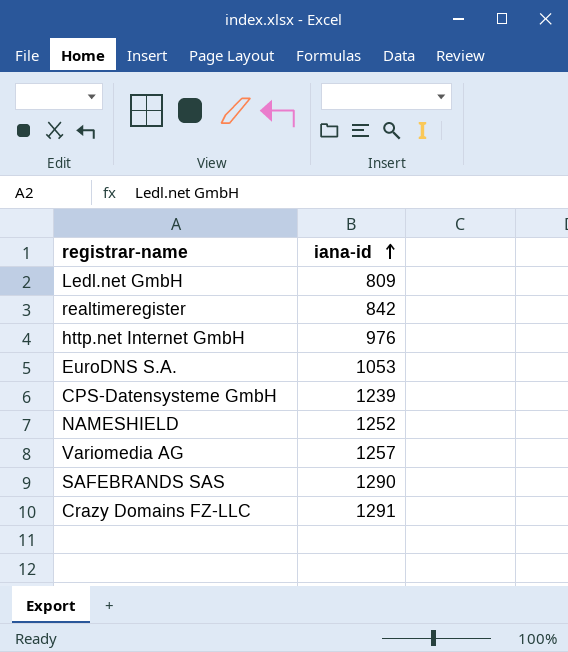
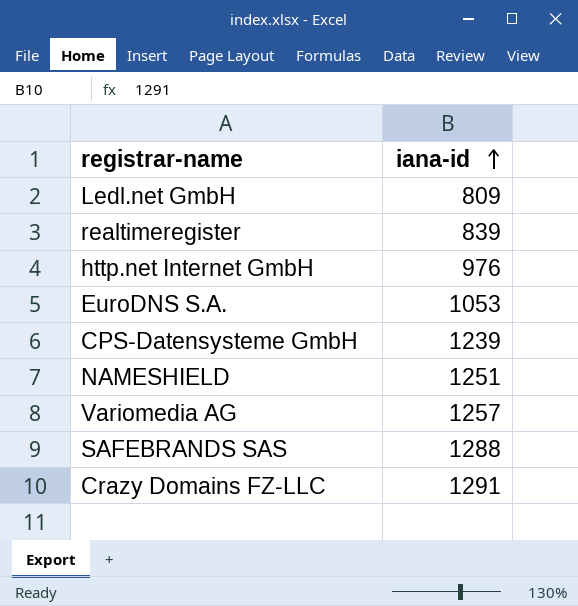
realtimeregister | iana-id: 842 -> 839
NAMESHIELD | iana-id: 1252 -> 1251
SAFEBRANDS SAS | iana-id: 1290 -> 1288

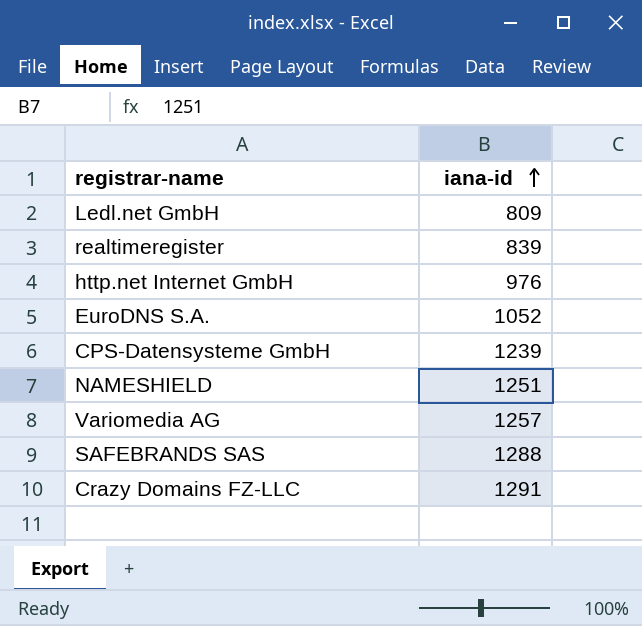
EuroDNS S.A. | iana-id: 1053 -> 1052

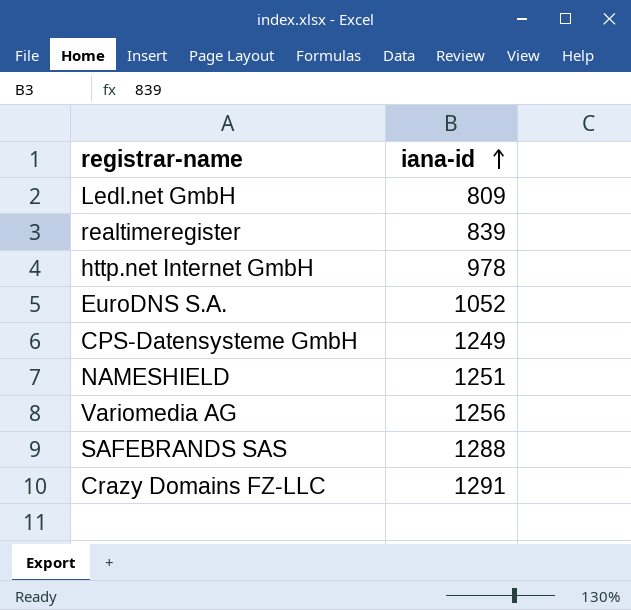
http.net Internet GmbH | iana-id: 976 -> 978
CPS-Datensysteme GmbH | iana-id: 1239 -> 1249
Variomedia AG | iana-id: 1257 -> 1256

